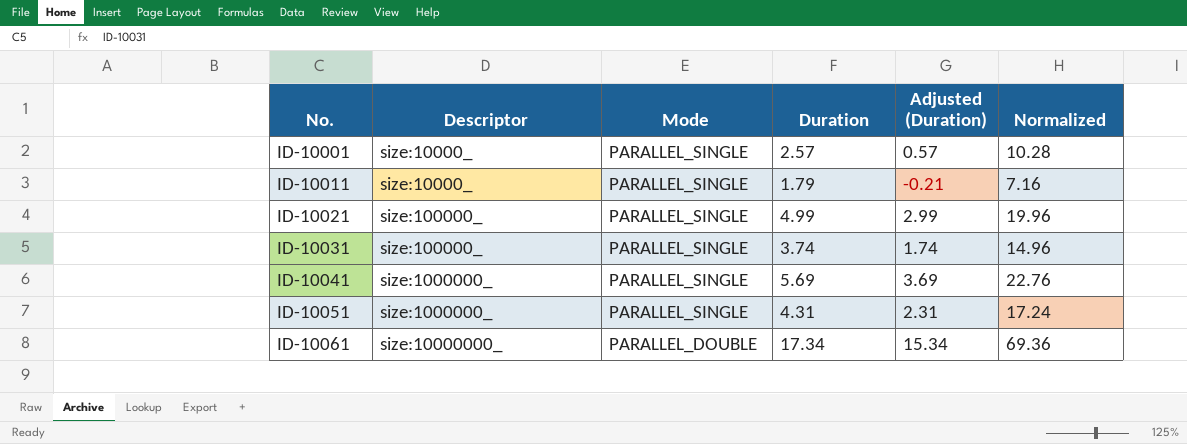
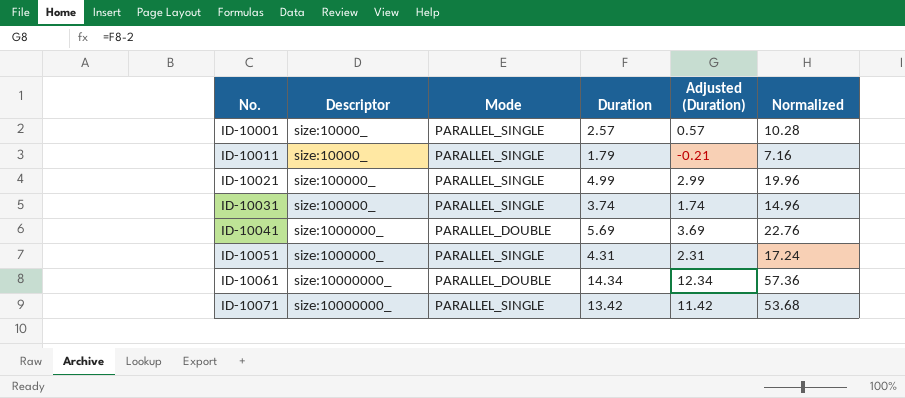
ID-10041 | Mode: PARALLEL_SINGLE -> PARALLEL_DOUBLE
ID-10061 | Duration: 17.34 -> 14.34
ID-10061 | Adjusted (Duration): 15.34 -> 12.34
ID-10061 | Normalized: 69.36 -> 57.36
row ID-10071: none -> size:10000000_ | PARALLEL_SINGLE | 13.42 | 11.42 | 53.68

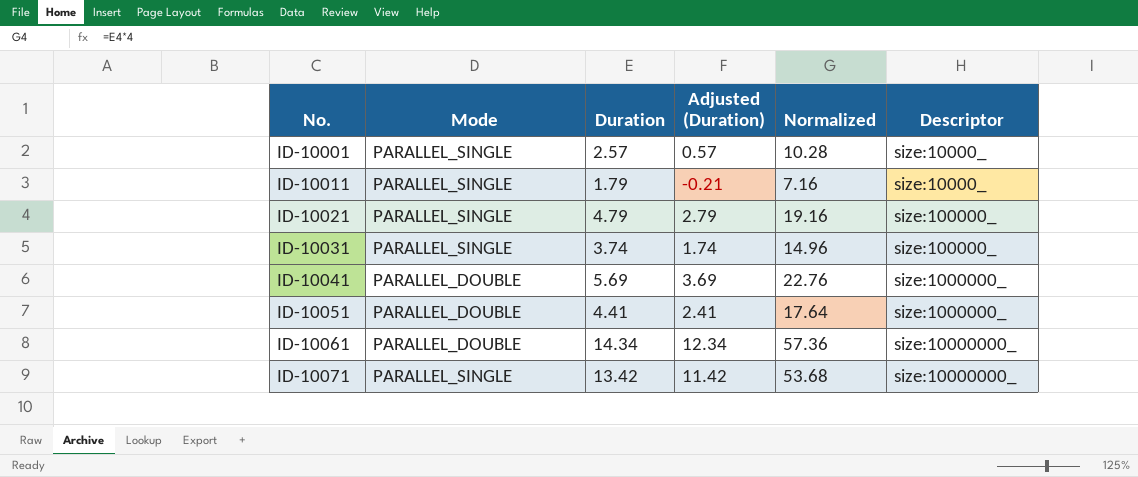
column Descriptor | position: 2 -> 6
ID-10021 | Duration: 4.99 -> 4.79
ID-10021 | Adjusted (Duration): 2.99 -> 2.79
ID-10021 | Normalized: 19.96 -> 19.16
ID-10051 | Mode: PARALLEL_SINGLE -> PARALLEL_DOUBLE
ID-10051 | Duration: 4.31 -> 4.41
ID-10051 | Adjusted (Duration): 2.31 -> 2.41
ID-10051 | Normalized: 17.24 -> 17.64

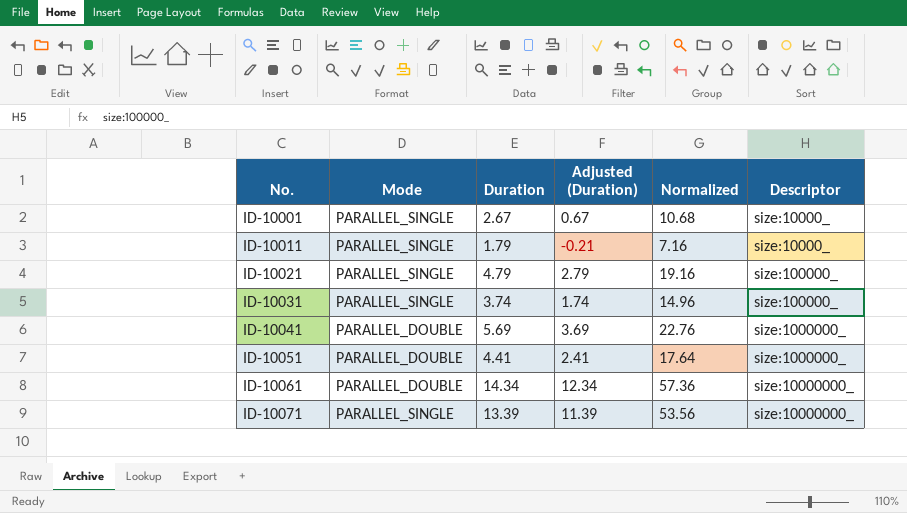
ID-10001 | Duration: 2.57 -> 2.67
ID-10001 | Adjusted (Duration): 0.57 -> 0.67
ID-10001 | Normalized: 10.28 -> 10.68
ID-10071 | Duration: 13.42 -> 13.39
ID-10071 | Adjusted (Duration): 11.42 -> 11.39
ID-10071 | Normalized: 53.68 -> 53.56

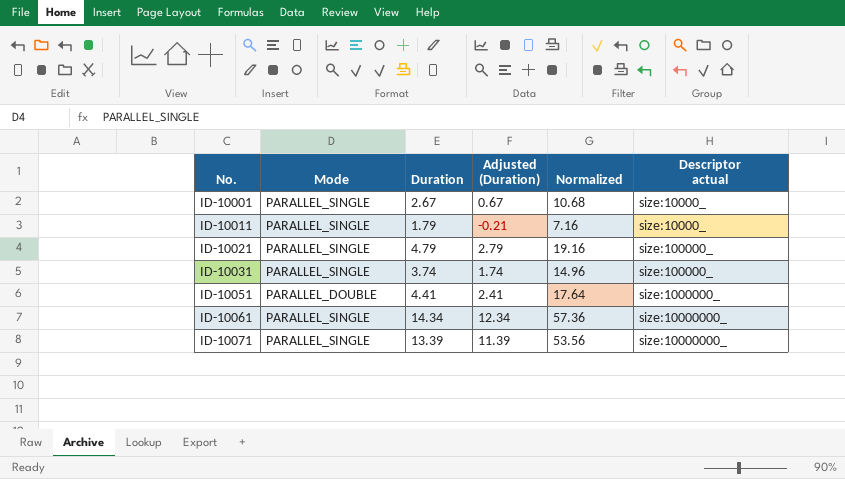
column name: Descriptor -> Descriptor actual
row ID-10041: PARALLEL_DOUBLE | 5.69 | 3.69 | 22.76 | size:1000000_ -> none
ID-10061 | Mode: PARALLEL_DOUBLE -> PARALLEL_SINGLE

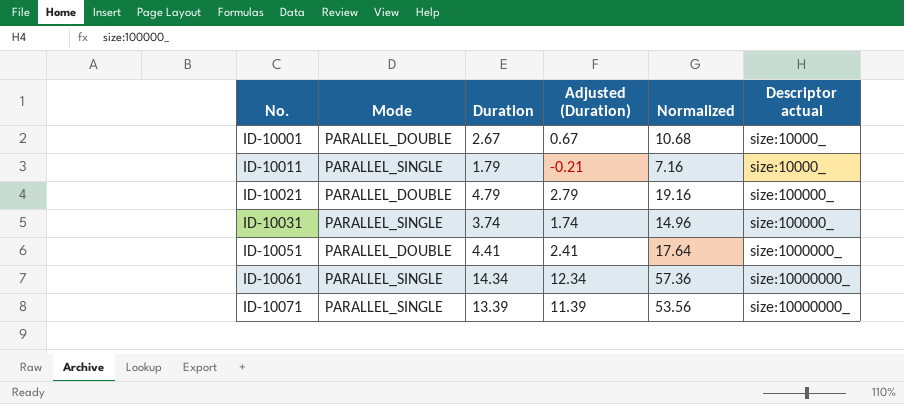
ID-10001 | Mode: PARALLEL_SINGLE -> PARALLEL_DOUBLE
ID-10021 | Mode: PARALLEL_SINGLE -> PARALLEL_DOUBLE

